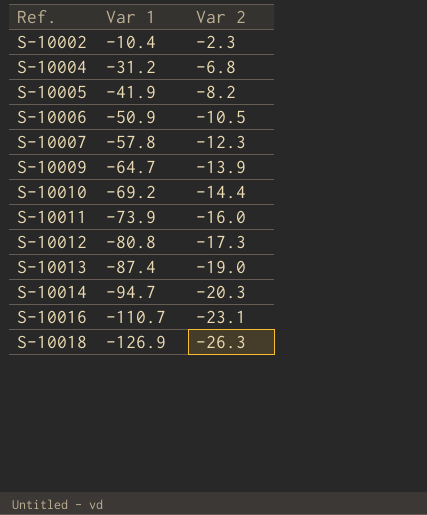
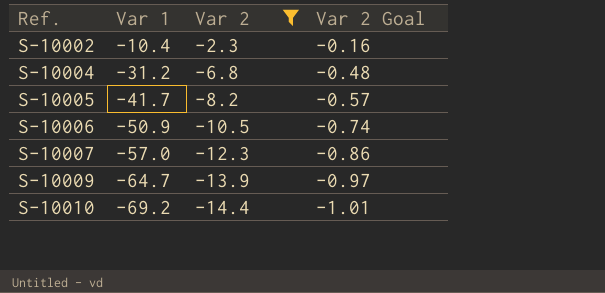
filter: none -> Var 2 >= -14.4
column Var 2 Goal | formula: none -> [Var 2] * 0.07
S-10005 | Var 1: -41.9 -> -41.7
S-10007 | Var 1: -57.8 -> -57.0

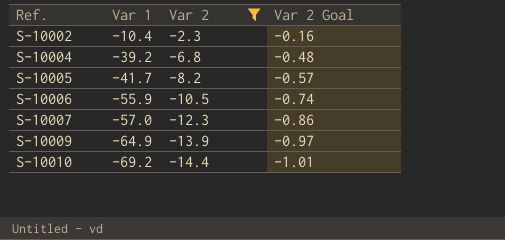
S-10004 | Var 1: -31.2 -> -39.2
S-10006 | Var 1: -50.9 -> -55.9
S-10009 | Var 1: -64.7 -> -64.9

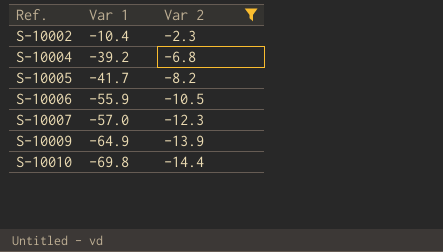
column Var 2 Goal | formula: [Var 2] * 0.07 -> none
S-10010 | Var 1: -69.2 -> -69.8

